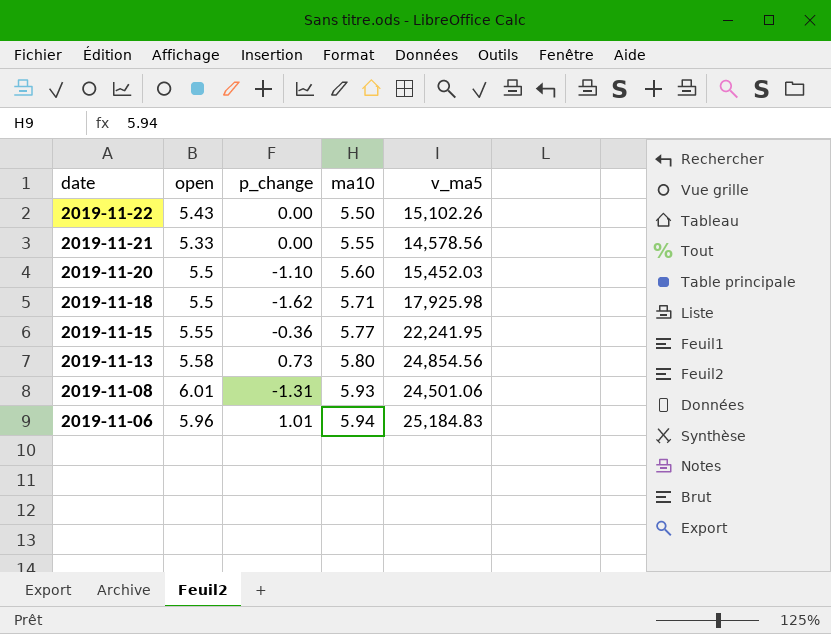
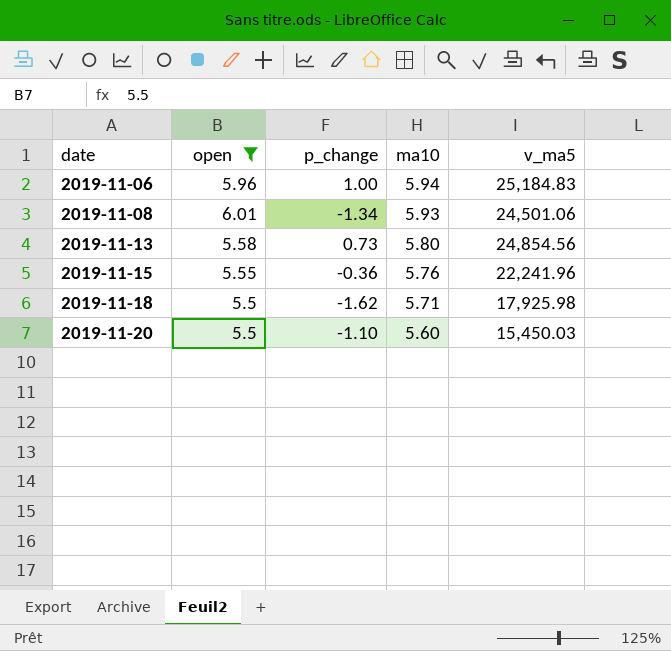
filter: none -> open >= 5.5
row order: date descending -> date ascending
2019-11-06 | p_change: 1.01 -> 1.00
2019-11-08 | p_change: -1.31 -> -1.34
2019-11-15 | ma10: 5.77 -> 5.76
2019-11-15 | v_ma5: 22,241.95 -> 22,241.96
2019-11-20 | v_ma5: 15,452.03 -> 15,450.03

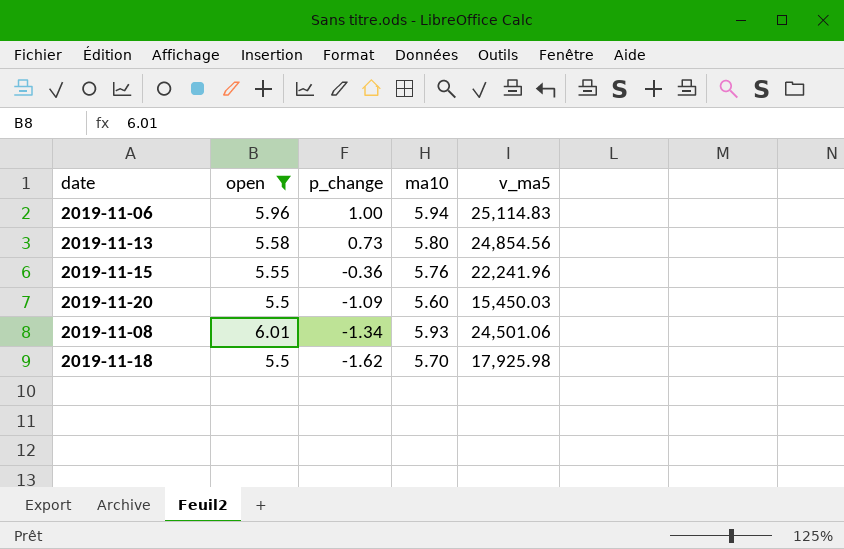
row order: date ascending -> p_change descending
2019-11-06 | v_ma5: 25,184.83 -> 25,114.83
2019-11-20 | p_change: -1.10 -> -1.09
2019-11-18 | ma10: 5.71 -> 5.70

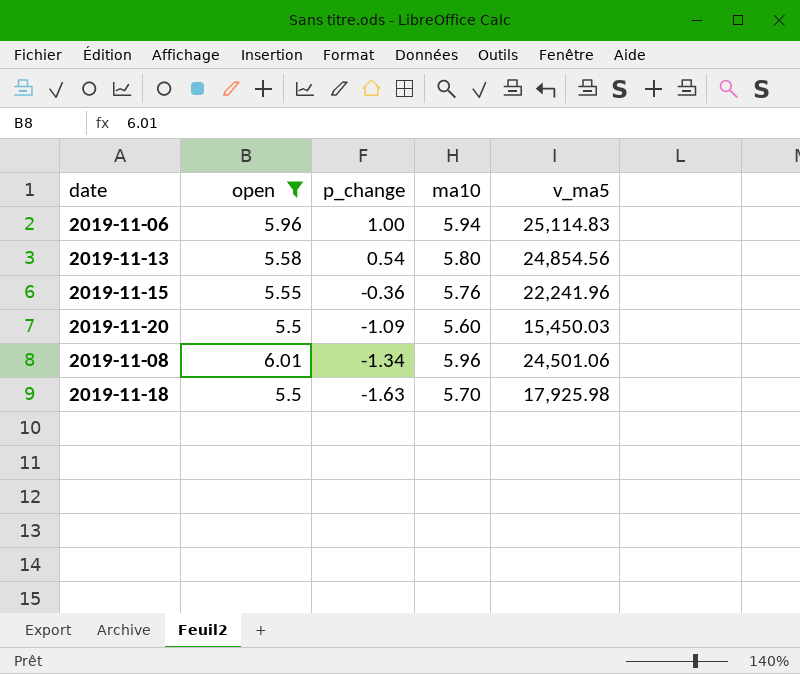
2019-11-13 | p_change: 0.73 -> 0.54
2019-11-08 | ma10: 5.93 -> 5.96
2019-11-18 | p_change: -1.62 -> -1.63

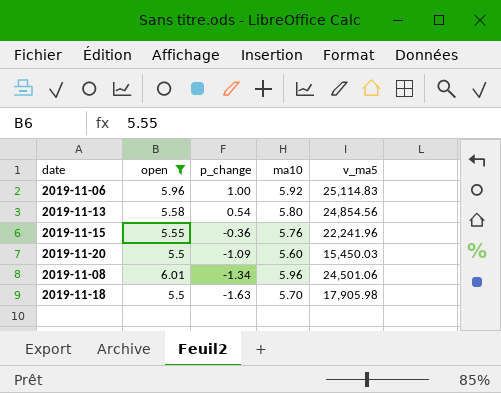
2019-11-06 | ma10: 5.94 -> 5.92
2019-11-18 | v_ma5: 17,925.98 -> 17,905.98

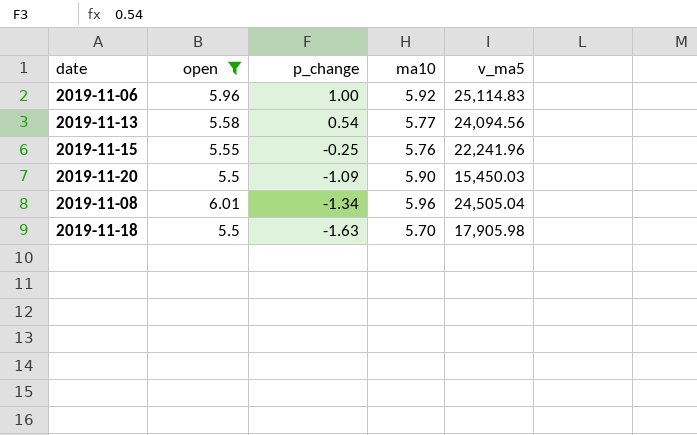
2019-11-13 | ma10: 5.80 -> 5.77
2019-11-13 | v_ma5: 24,854.56 -> 24,094.56
2019-11-15 | p_change: -0.36 -> -0.25
2019-11-20 | ma10: 5.60 -> 5.90
2019-11-08 | v_ma5: 24,501.06 -> 24,505.04

